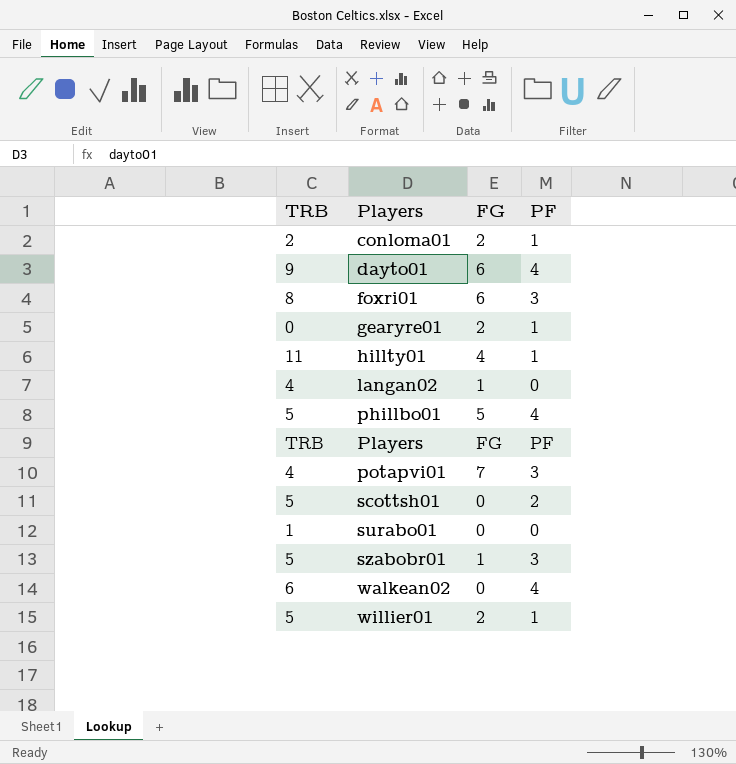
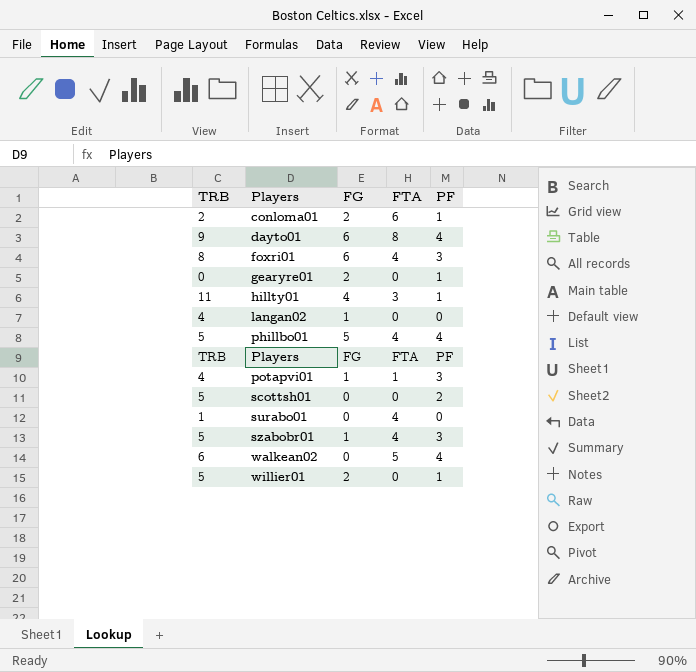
column FTA | position: none -> 4
potapvi01 | FG: 7 -> 1

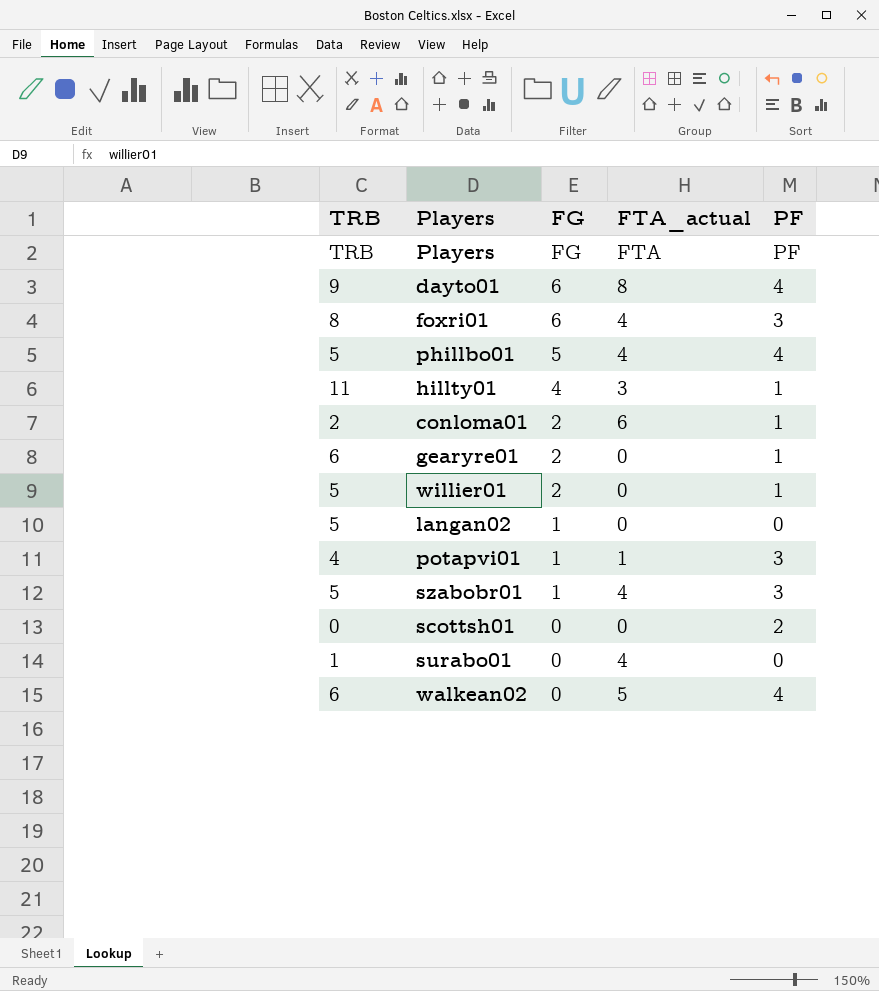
row order: Players ascending -> FG descending
column name: FTA -> FTA_actual
gearyre01 | TRB: 0 -> 6
langan02 | TRB: 4 -> 5
scottsh01 | TRB: 5 -> 0

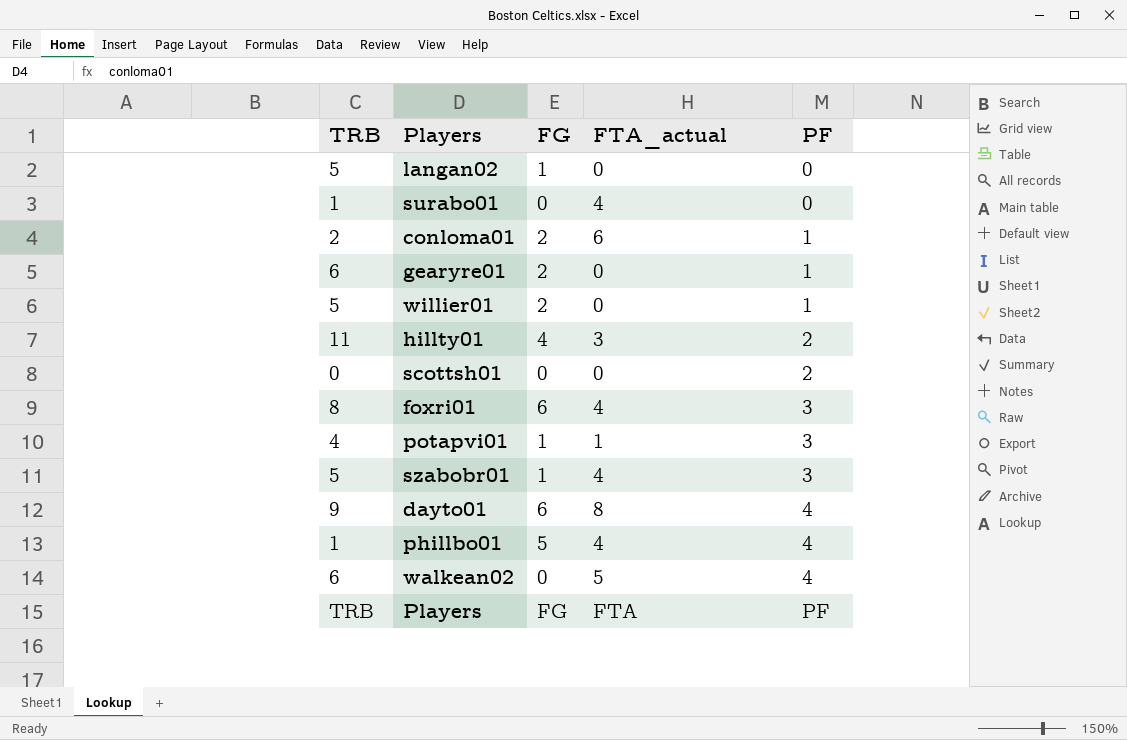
row order: FG descending -> PF ascending
hillty01 | PF: 1 -> 2
phillbo01 | TRB: 5 -> 1

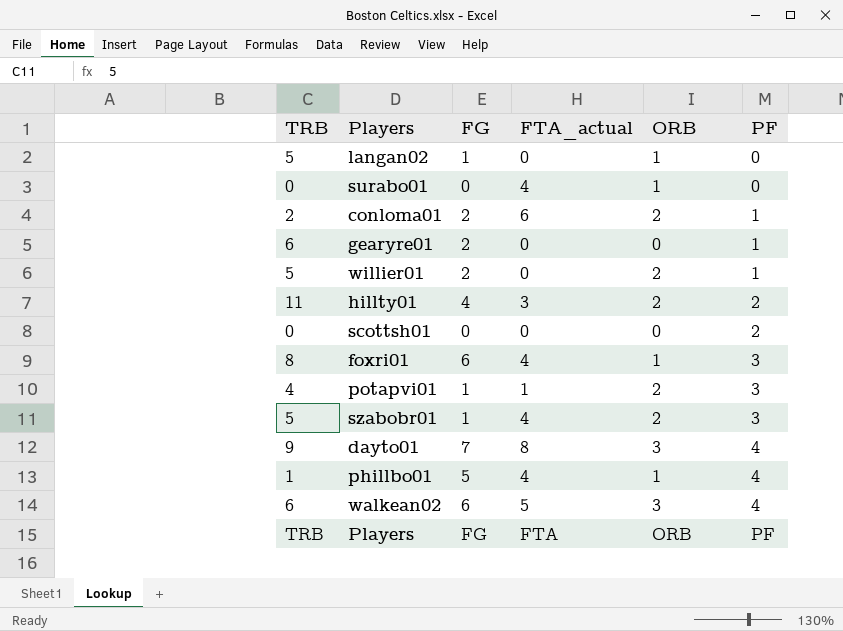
column ORB | position: none -> 5
surabo01 | TRB: 1 -> 0
dayto01 | FG: 6 -> 7
walkean02 | FG: 0 -> 6

